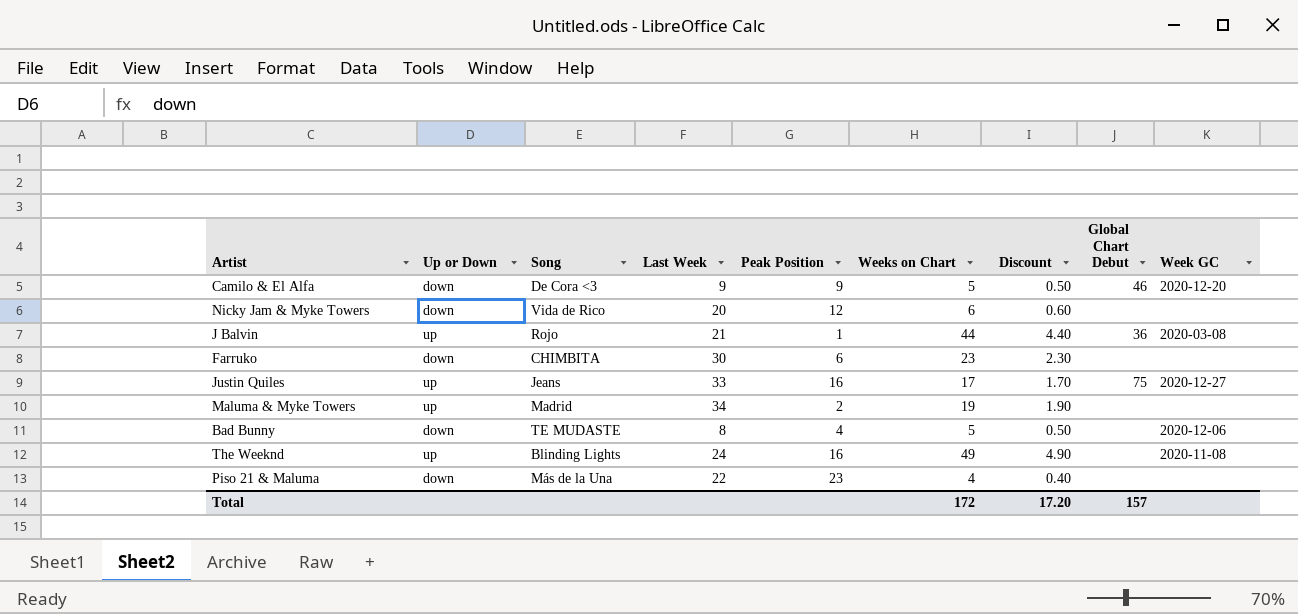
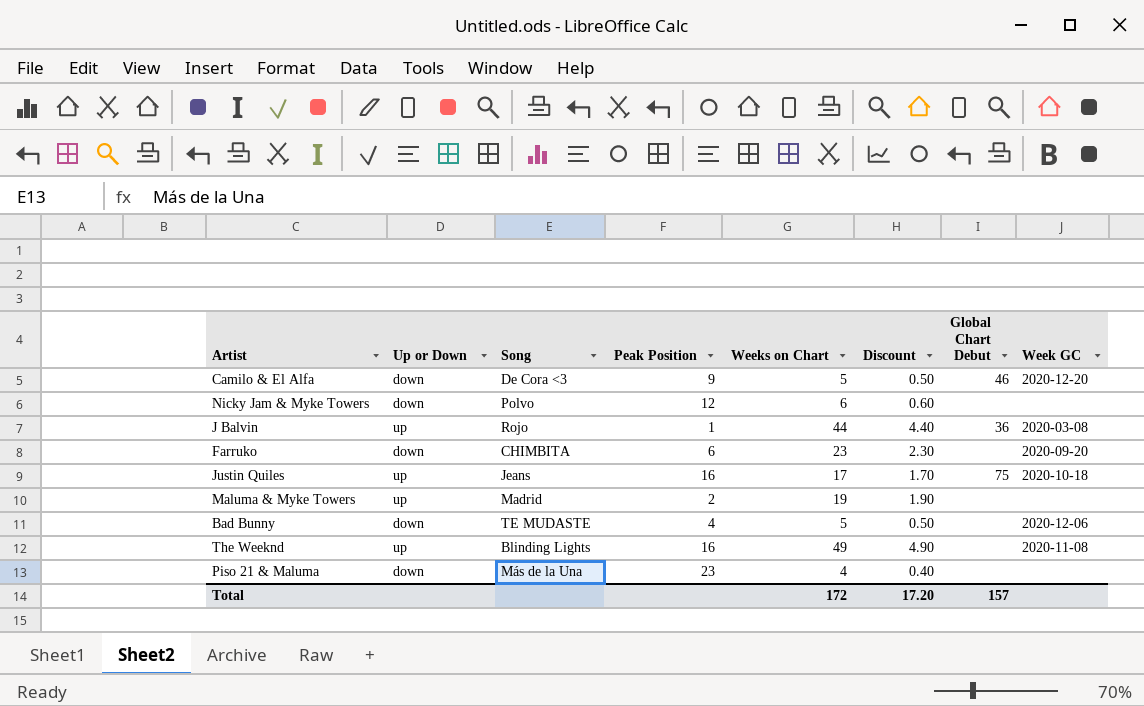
column Last Week | position: 4 -> none
Nicky Jam & Myke Towers | Song: Vida de Rico -> Polvo
Farruko | Week GC: none -> 2020-09-20
Justin Quiles | Week GC: 2020-12-27 -> 2020-10-18

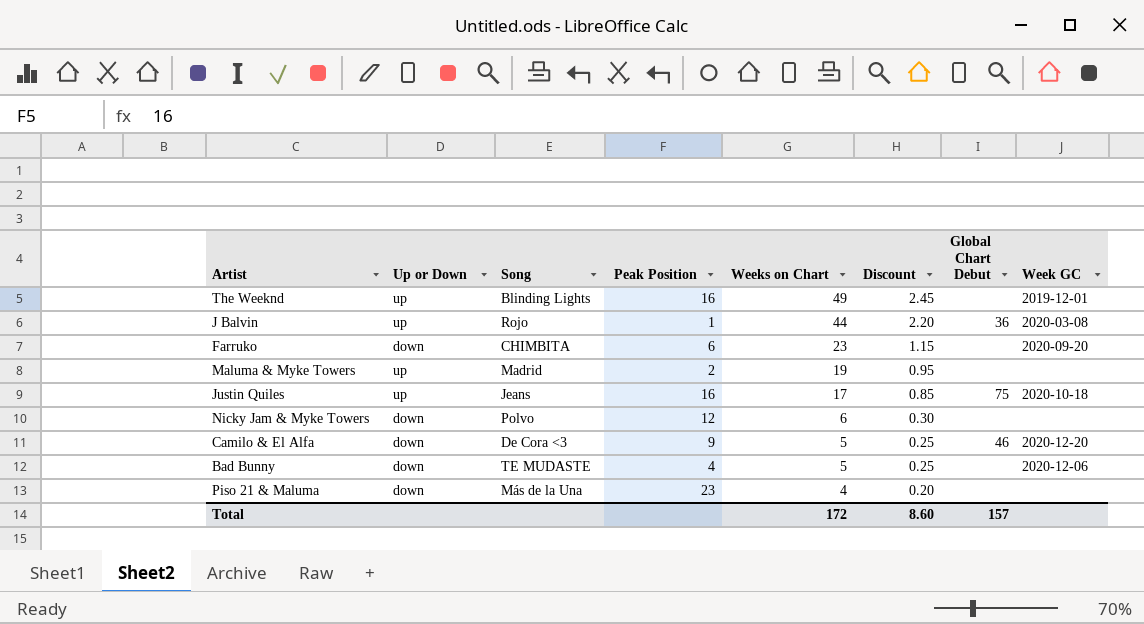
row order: none -> Weeks on Chart descending
column Discount | formula: [Weeks on Chart] * 0.1 -> [Weeks on Chart] * 0.05
The Weeknd | Week GC: 2020-11-08 -> 2019-12-01
Total | Discount: 17.20 -> 8.60

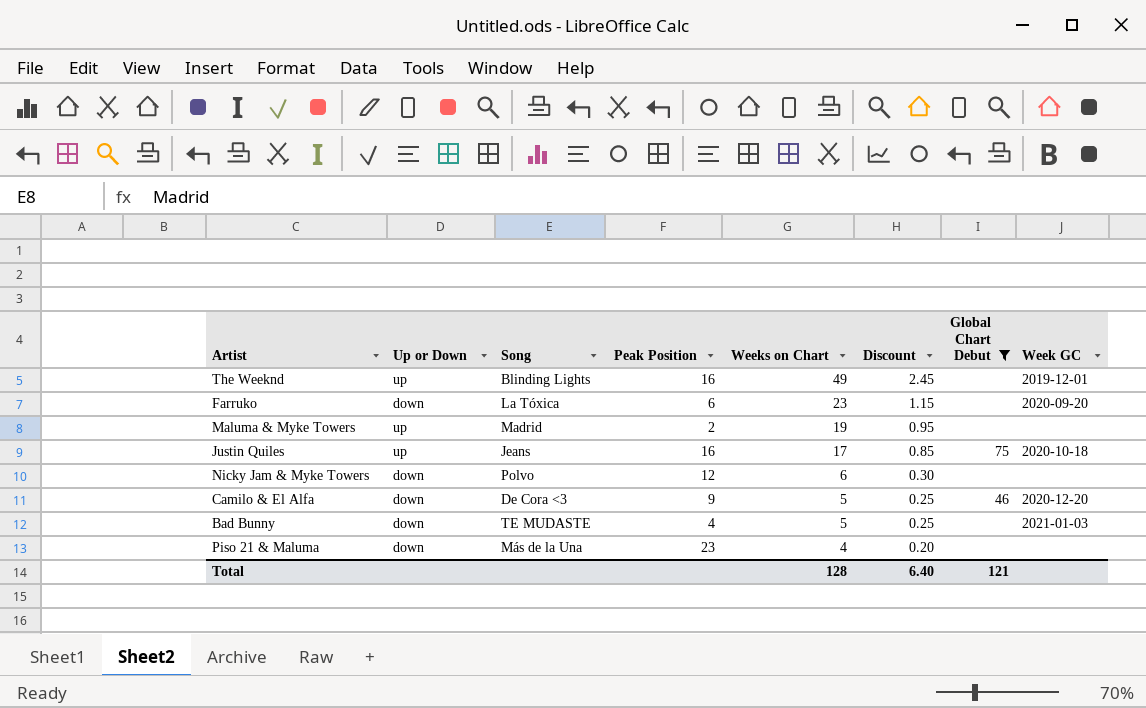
filter: none -> Global Chart Debut != 36
Farruko | Song: CHIMBITA -> La Tóxica
Bad Bunny | Week GC: 2020-12-06 -> 2021-01-03
Total | Weeks on Chart: 172 -> 128
Total | Discount: 8.60 -> 6.40
Total | Global Chart Debut: 157 -> 121

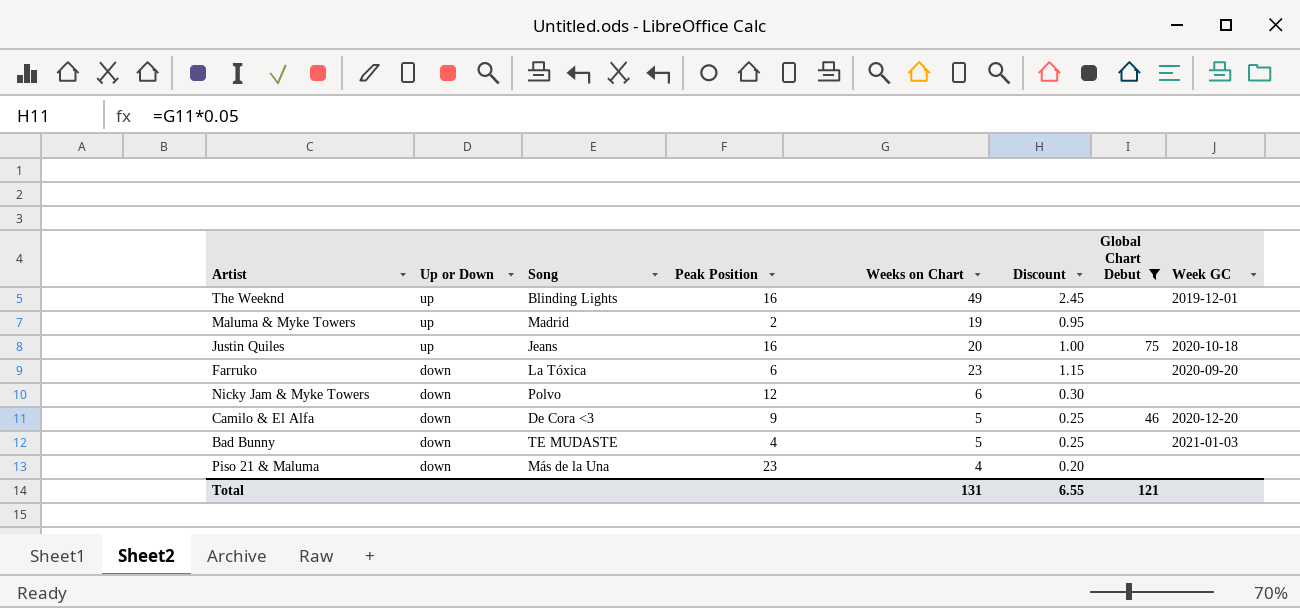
row order: Weeks on Chart descending -> Up or Down descending
Justin Quiles | Weeks on Chart: 17 -> 20
Justin Quiles | Discount: 0.85 -> 1.00
Total | Weeks on Chart: 128 -> 131
Total | Discount: 6.40 -> 6.55

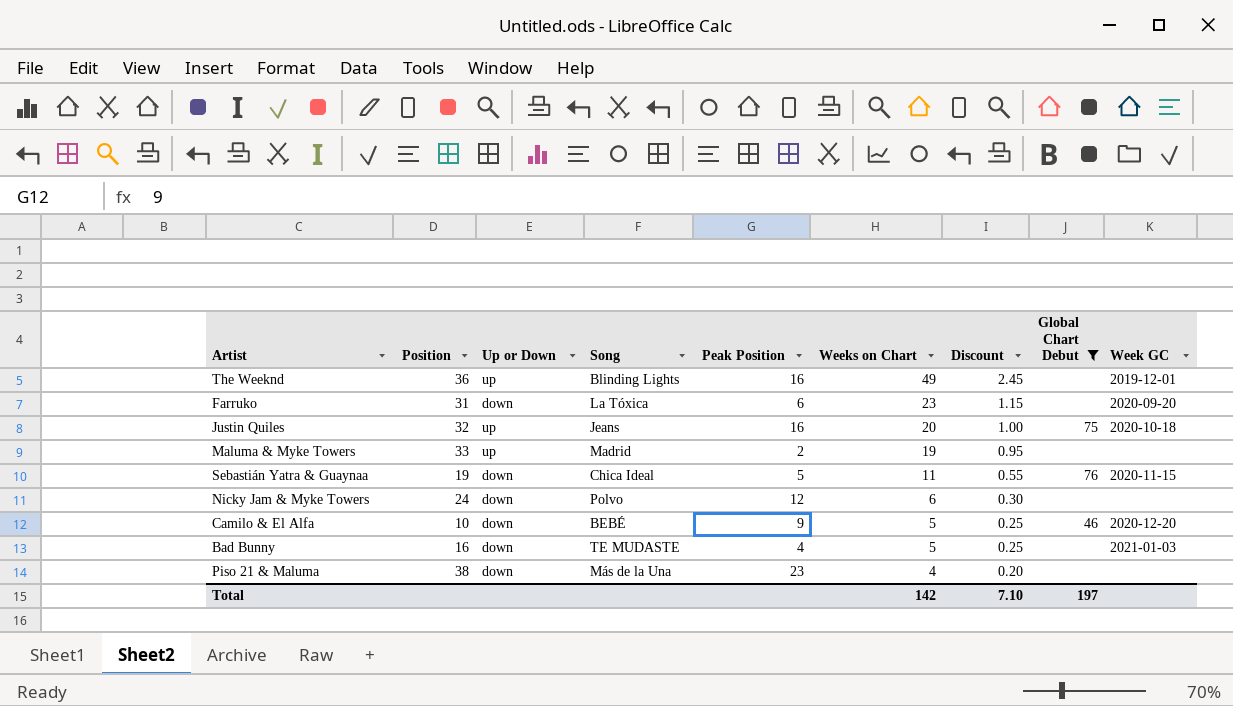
row order: Up or Down descending -> Weeks on Chart descending
column Position | position: none -> 2
row Sebastián Yatra & Guaynaa: none -> 19 | down | Chica Ideal | 5 | 11 | 0.55 | 76 | 2020-11-15
Camilo & El Alfa | Song: De Cora <3 -> BEBÉ
Total | Weeks on Chart: 131 -> 142
Total | Discount: 6.55 -> 7.10
Total | Global Chart Debut: 121 -> 197

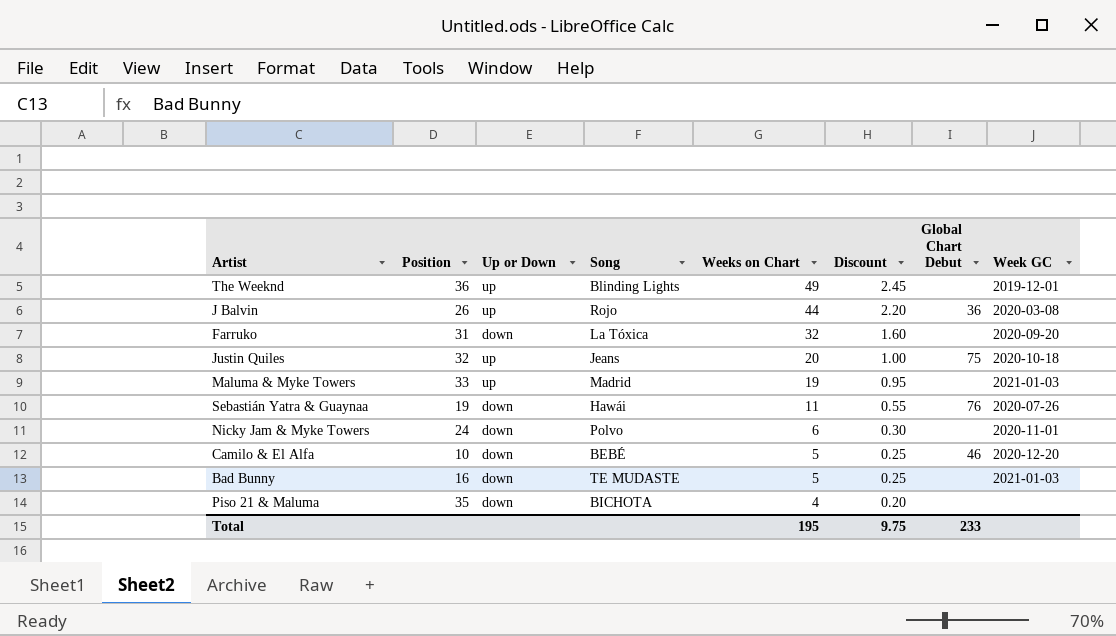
filter: Global Chart Debut != 36 -> none
column Peak Position | position: 5 -> none
Farruko | Weeks on Chart: 23 -> 32
Farruko | Discount: 1.15 -> 1.60
Maluma & Myke Towers | Week GC: none -> 2021-01-03
Sebastián Yatra & Guaynaa | Song: Chica Ideal -> Hawái
Sebastián Yatra & Guaynaa | Week GC: 2020-11-15 -> 2020-07-26
Nicky Jam & Myke Towers | Week GC: none -> 2020-11-01
Piso 21 & Maluma | Position: 38 -> 35
Piso 21 & Maluma | Song: Más de la Una -> BICHOTA
Total | Weeks on Chart: 142 -> 195
Total | Discount: 7.10 -> 9.75
Total | Global Chart Debut: 197 -> 233

